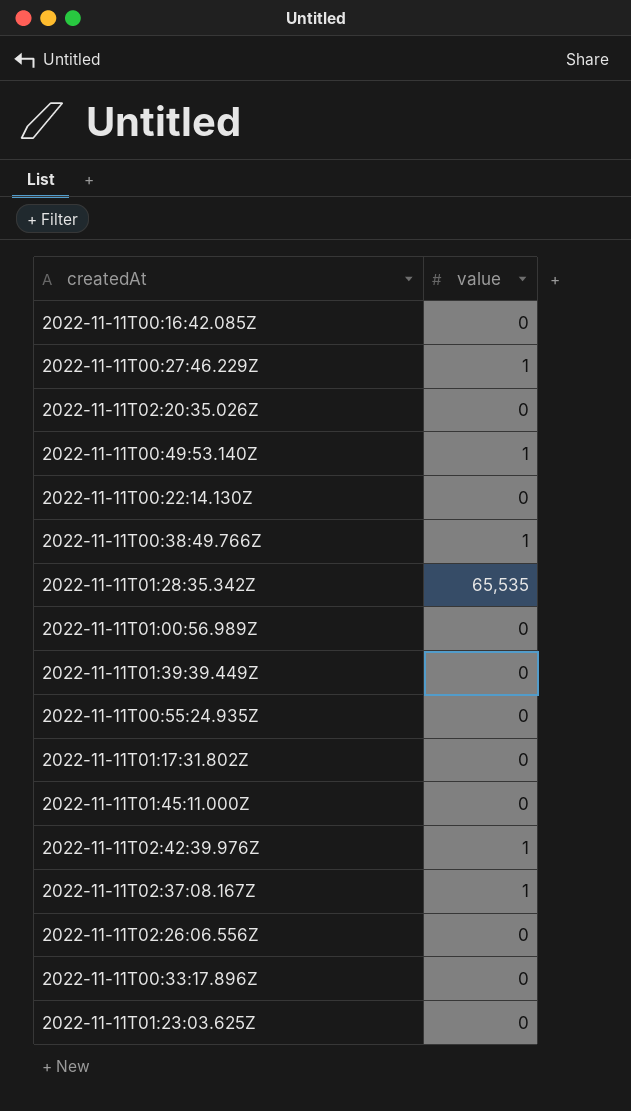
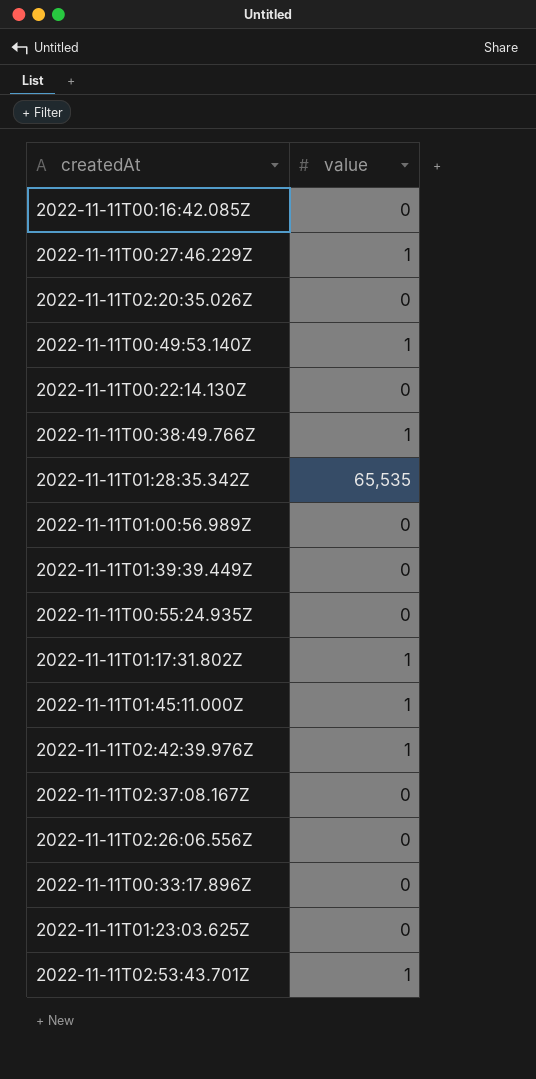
2022-11-11T01:17:31.802Z | value: 0 -> 1
2022-11-11T01:45:11.000Z | value: 0 -> 1
2022-11-11T02:37:08.167Z | value: 1 -> 0
row 2022-11-11T02:53:43.701Z: none -> 1

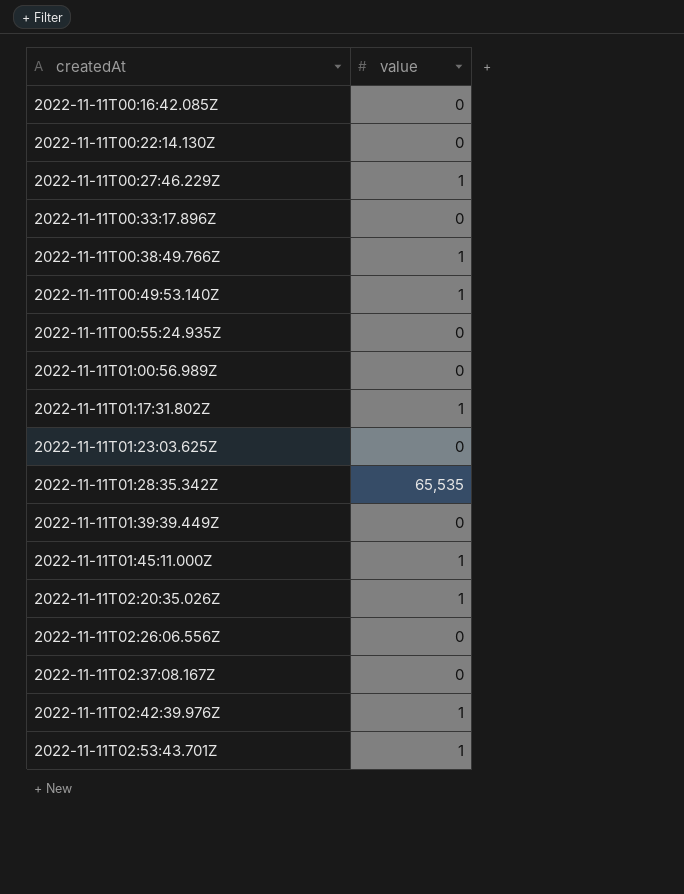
row order: none -> createdAt ascending
2022-11-11T02:20:35.026Z | value: 0 -> 1

